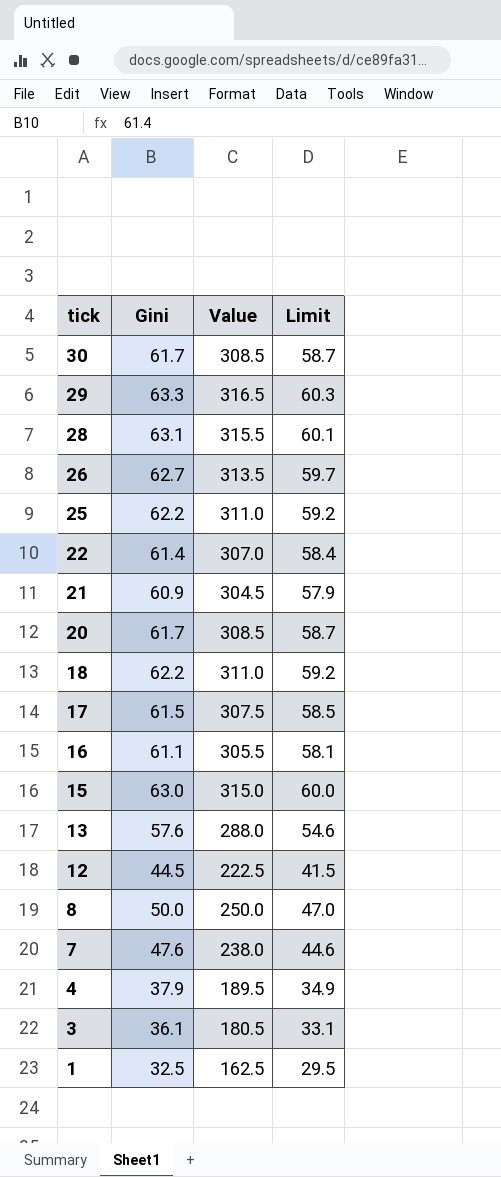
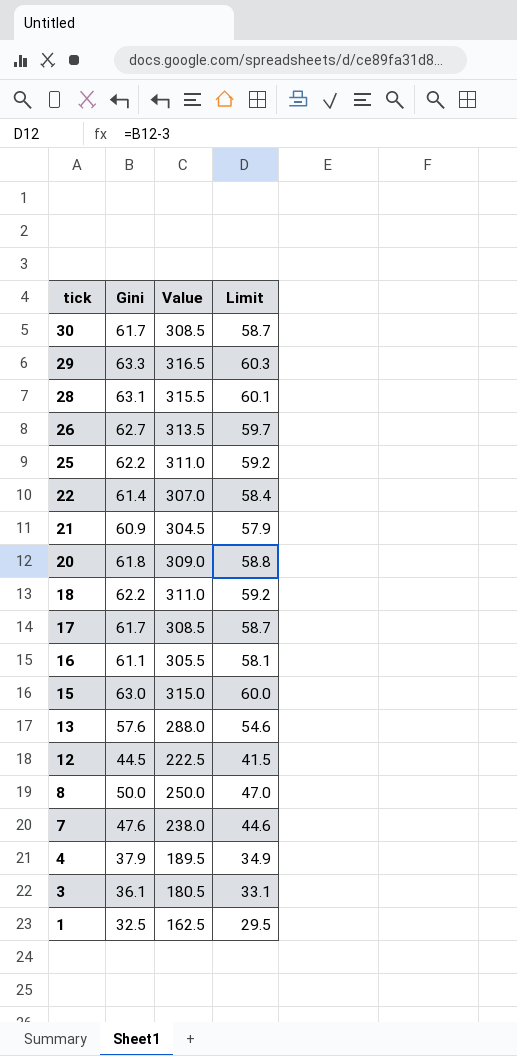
20 | Gini: 61.7 -> 61.8
20 | Value: 308.5 -> 309.0
20 | Limit: 58.7 -> 58.8
17 | Gini: 61.5 -> 61.7
17 | Value: 307.5 -> 308.5
17 | Limit: 58.5 -> 58.7

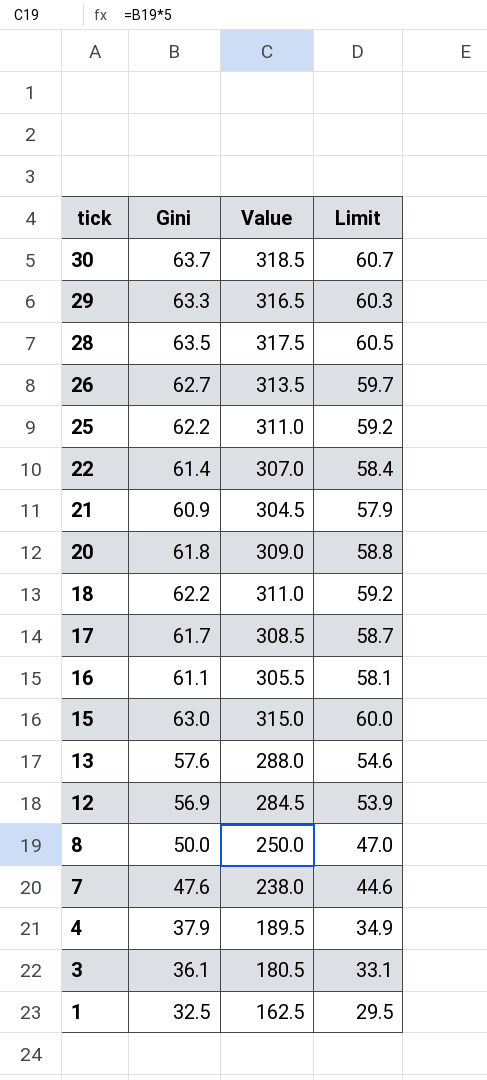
30 | Gini: 61.7 -> 63.7
30 | Value: 308.5 -> 318.5
30 | Limit: 58.7 -> 60.7
28 | Gini: 63.1 -> 63.5
28 | Value: 315.5 -> 317.5
28 | Limit: 60.1 -> 60.5
12 | Gini: 44.5 -> 56.9
12 | Value: 222.5 -> 284.5
12 | Limit: 41.5 -> 53.9

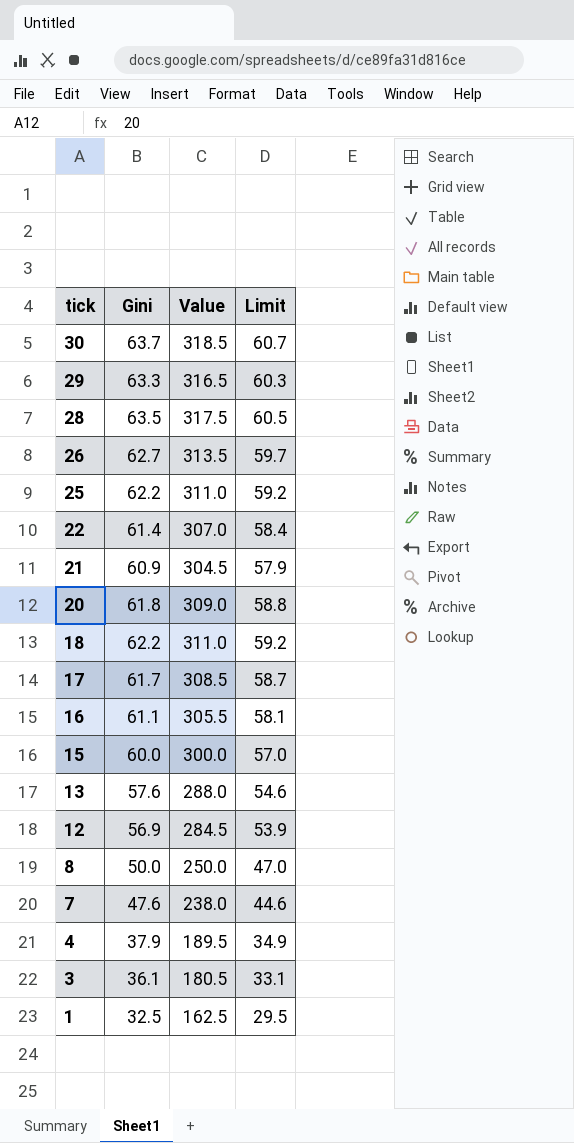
15 | Gini: 63.0 -> 60.0
15 | Value: 315.0 -> 300.0
15 | Limit: 60.0 -> 57.0

